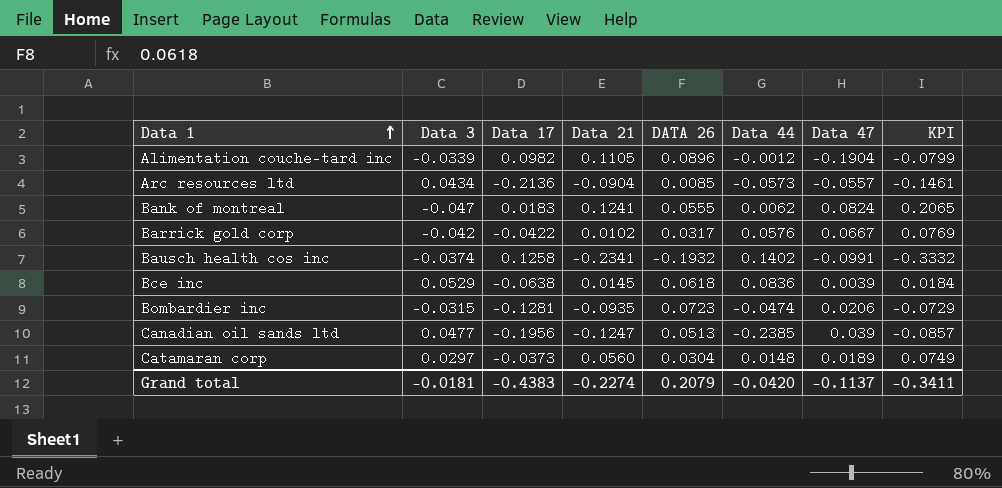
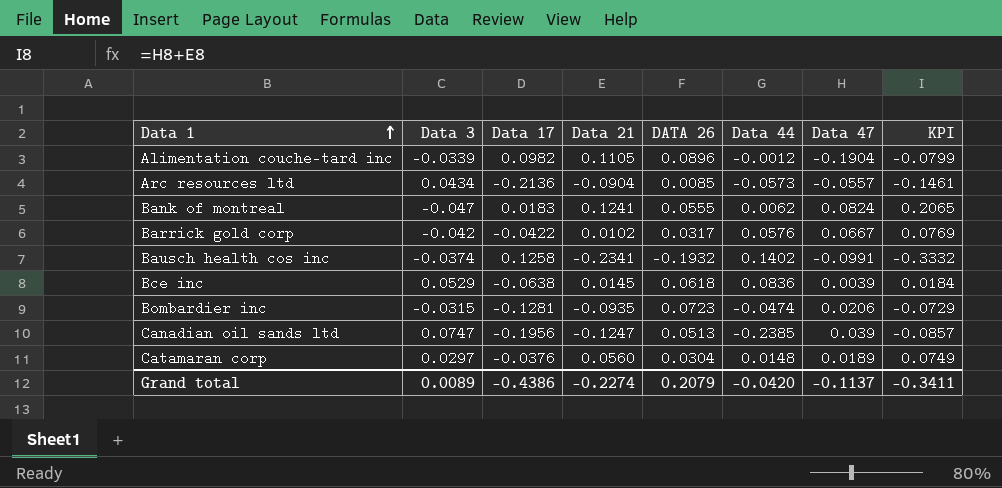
Canadian oil sands ltd | Data 3: 0.0477 -> 0.0747
Catamaran corp | Data 17: -0.0373 -> -0.0376
Grand total | Data 3: -0.0181 -> 0.0089
Grand total | Data 17: -0.4383 -> -0.4386

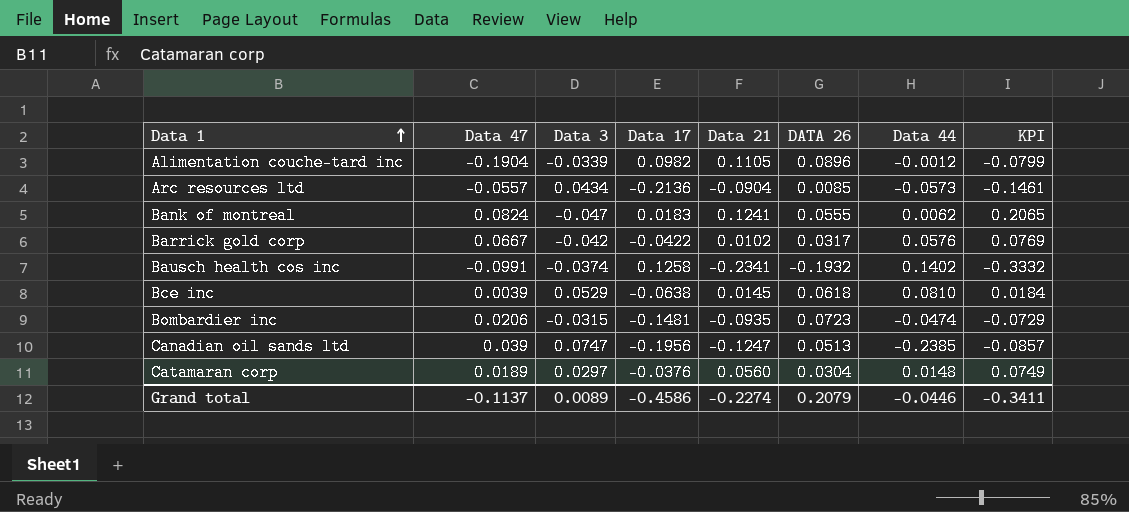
column Data 47 | position: 7 -> 2
Bce inc | Data 44: 0.0836 -> 0.0810
Bombardier inc | Data 17: -0.1281 -> -0.1481
Grand total | Data 17: -0.4386 -> -0.4586
Grand total | Data 44: -0.0420 -> -0.0446

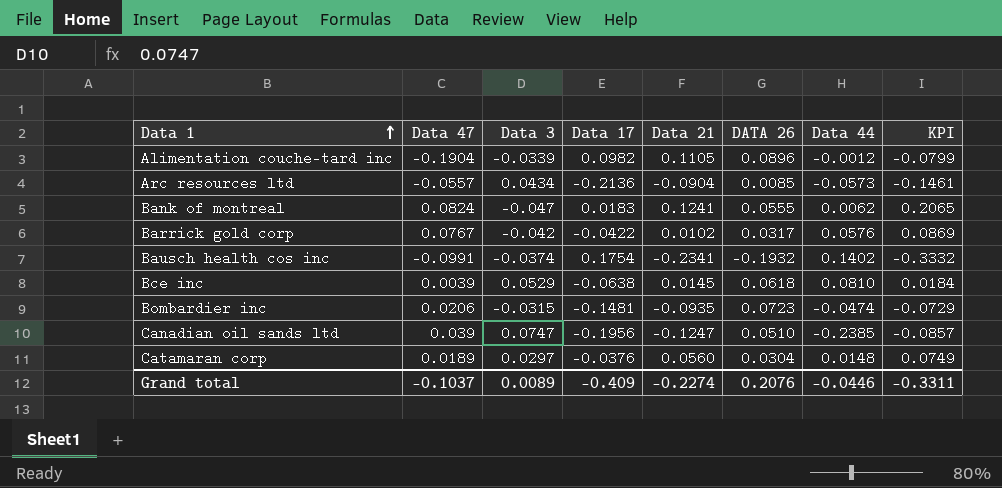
Barrick gold corp | Data 47: 0.0667 -> 0.0767
Barrick gold corp | KPI: 0.0769 -> 0.0869
Bausch health cos inc | Data 17: 0.1258 -> 0.1754
Canadian oil sands ltd | DATA 26: 0.0513 -> 0.0510
Grand total | Data 47: -0.1137 -> -0.1037
Grand total | Data 17: -0.4586 -> -0.409
Grand total | DATA 26: 0.2079 -> 0.2076
Grand total | KPI: -0.3411 -> -0.3311

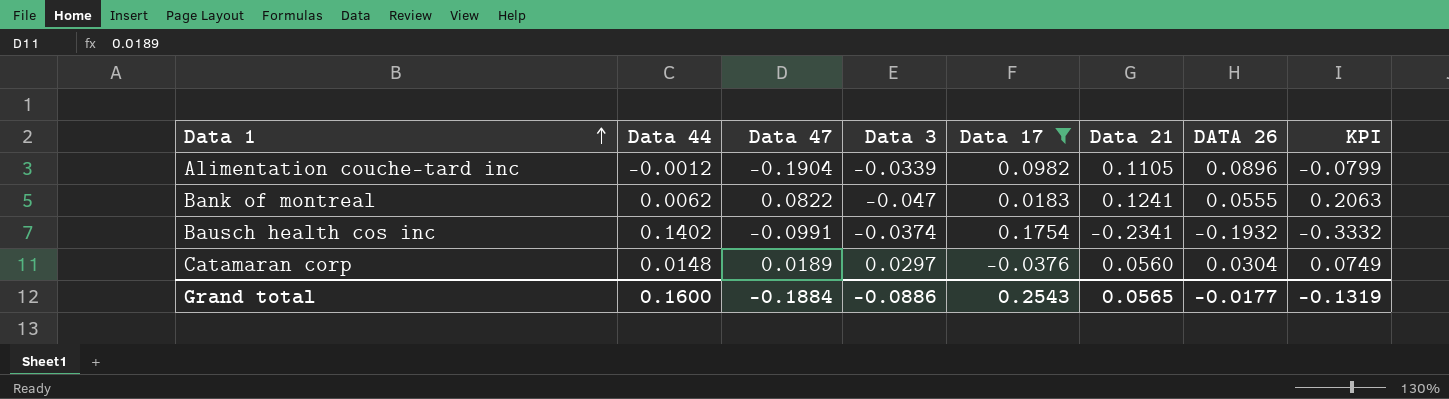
filter: none -> Data 17 >= -0.0376
column Data 44 | position: 7 -> 2
Bank of montreal | Data 47: 0.0824 -> 0.0822
Bank of montreal | KPI: 0.2065 -> 0.2063
Grand total | Data 44: -0.0446 -> 0.1600
Grand total | Data 47: -0.1037 -> -0.1884
Grand total | Data 3: 0.0089 -> -0.0886
Grand total | Data 17: -0.409 -> 0.2543
Grand total | Data 21: -0.2274 -> 0.0565
Grand total | DATA 26: 0.2076 -> -0.0177
Grand total | KPI: -0.3311 -> -0.1319

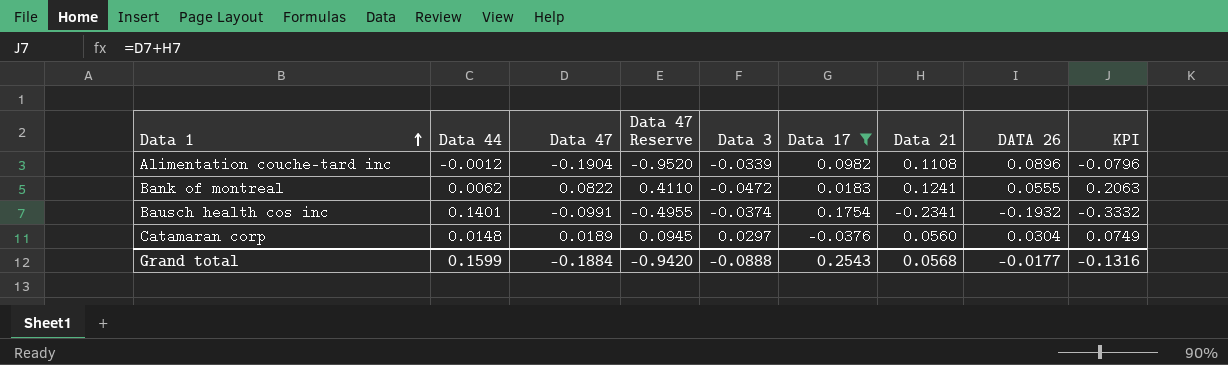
column Data 47 Reserve | formula: none -> [Data 47] * 5
Alimentation couche-tard inc | Data 21: 0.1105 -> 0.1108
Alimentation couche-tard inc | KPI: -0.0799 -> -0.0796
Bank of montreal | Data 3: -0.047 -> -0.0472
Bausch health cos inc | Data 44: 0.1402 -> 0.1401
Grand total | Data 44: 0.1600 -> 0.1599
Grand total | Data 3: -0.0886 -> -0.0888
Grand total | Data 21: 0.0565 -> 0.0568
Grand total | KPI: -0.1319 -> -0.1316

